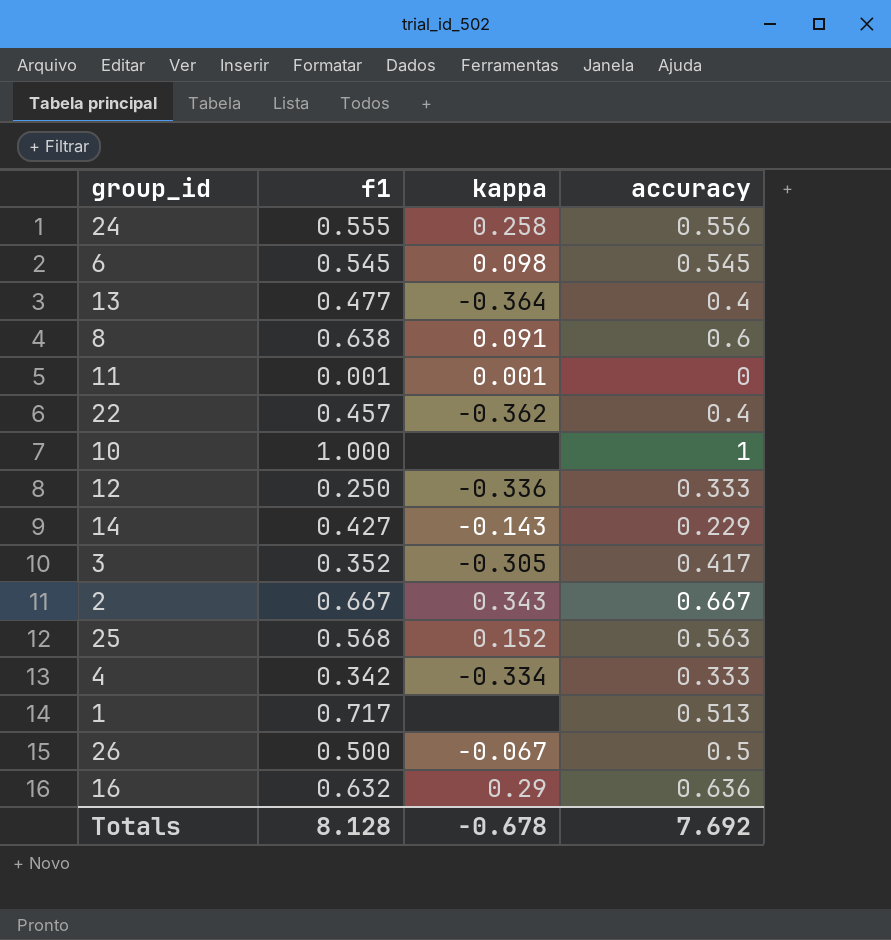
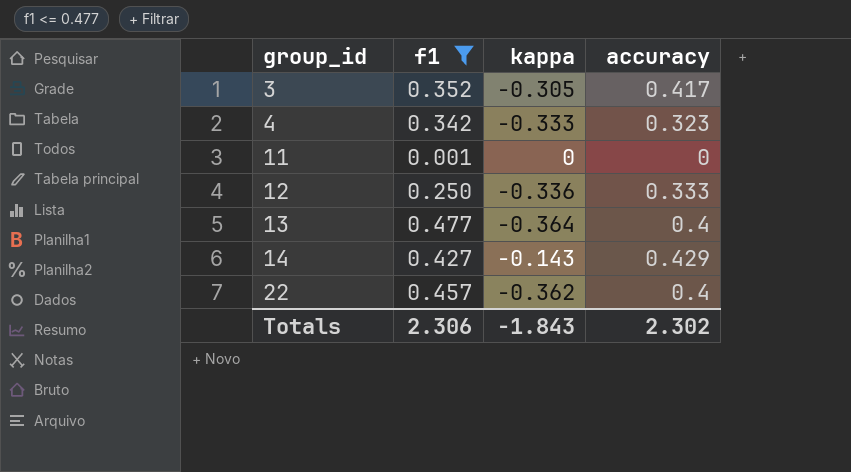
filter: none -> f1 <= 0.477
row order: none -> group_id ascending
4 | kappa: -0.334 -> -0.333
4 | accuracy: 0.333 -> 0.323
11 | kappa: 0.001 -> 0
14 | accuracy: 0.229 -> 0.429
Totals | f1: 8.128 -> 2.306
Totals | kappa: -0.678 -> -1.843
Totals | accuracy: 7.692 -> 2.302

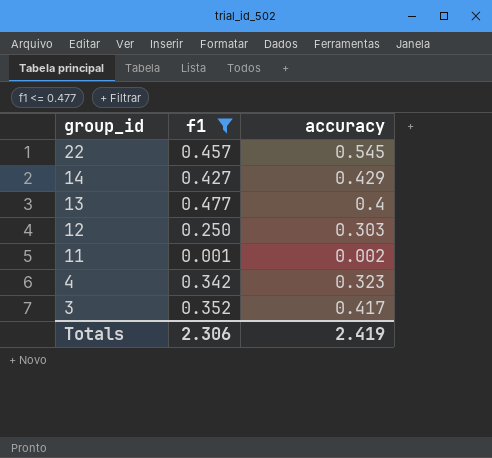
row order: group_id ascending -> group_id descending
column kappa | position: 3 -> none
22 | accuracy: 0.4 -> 0.545
12 | accuracy: 0.333 -> 0.303
11 | accuracy: 0 -> 0.002
Totals | accuracy: 2.302 -> 2.419

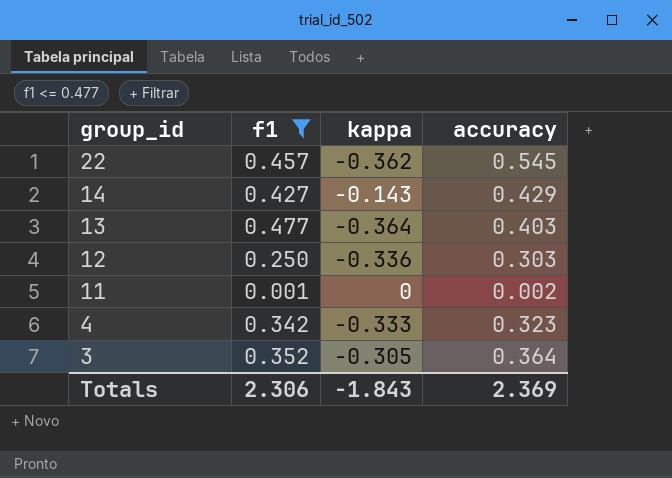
column kappa | position: none -> 3
13 | accuracy: 0.4 -> 0.403
3 | accuracy: 0.417 -> 0.364
Totals | accuracy: 2.419 -> 2.369

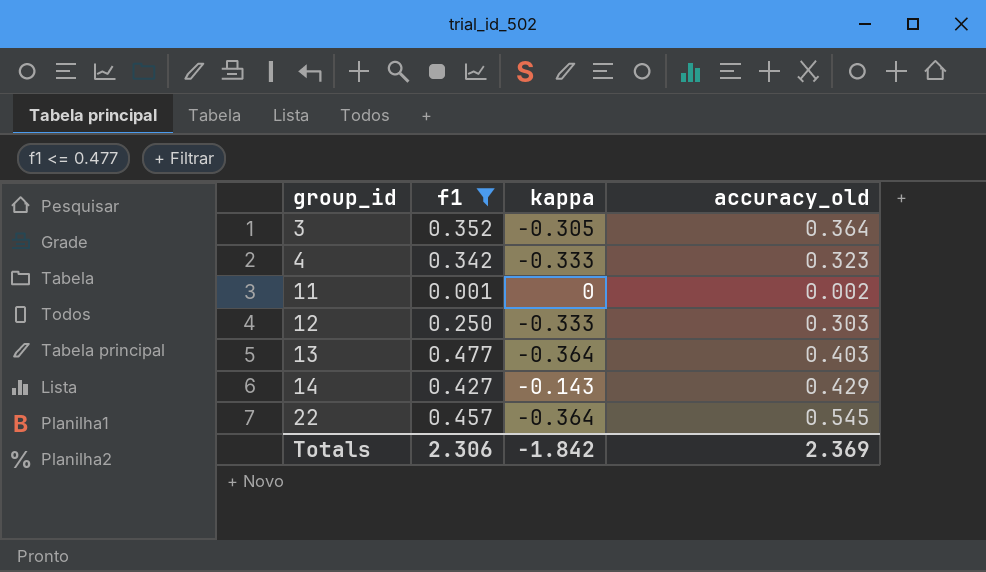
row order: group_id descending -> group_id ascending
column name: accuracy -> accuracy_old
12 | kappa: -0.336 -> -0.333
22 | kappa: -0.362 -> -0.364
Totals | kappa: -1.843 -> -1.842

